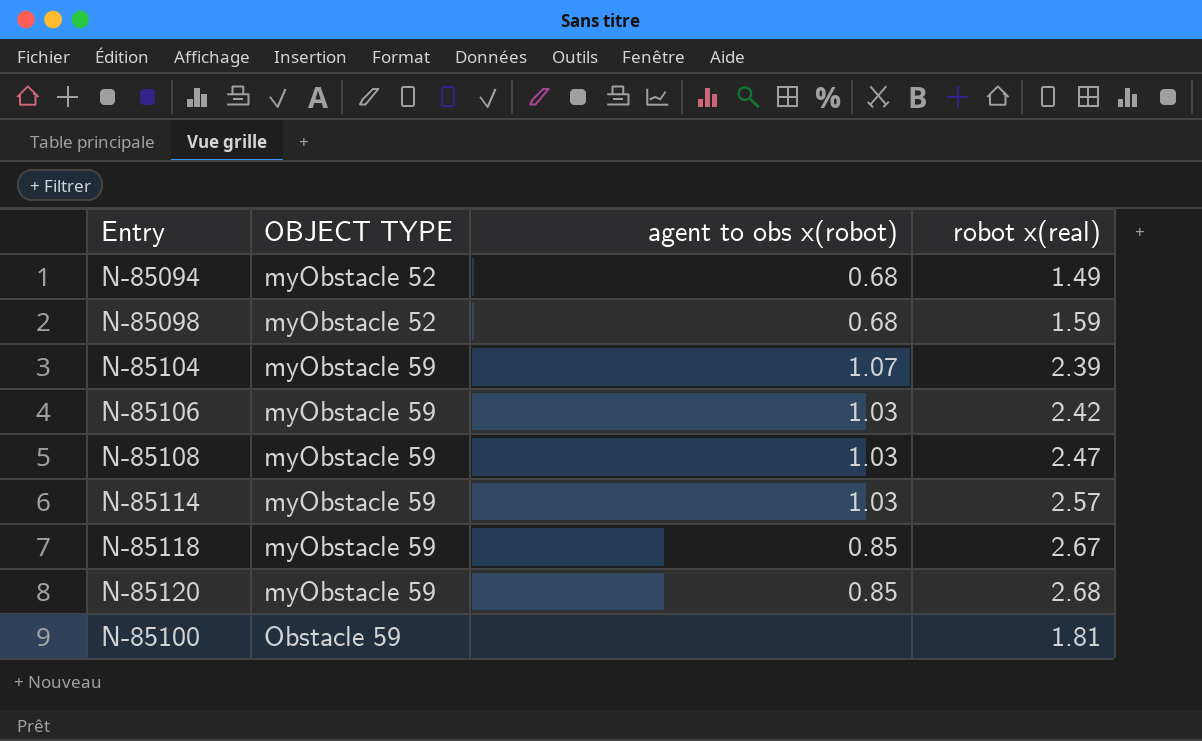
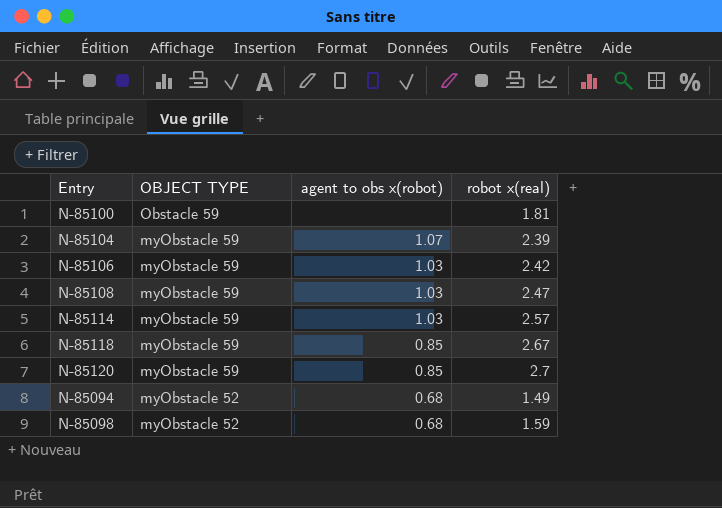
row order: OBJECT TYPE ascending -> OBJECT TYPE descending
N-85120 | robot x(real): 2.68 -> 2.7

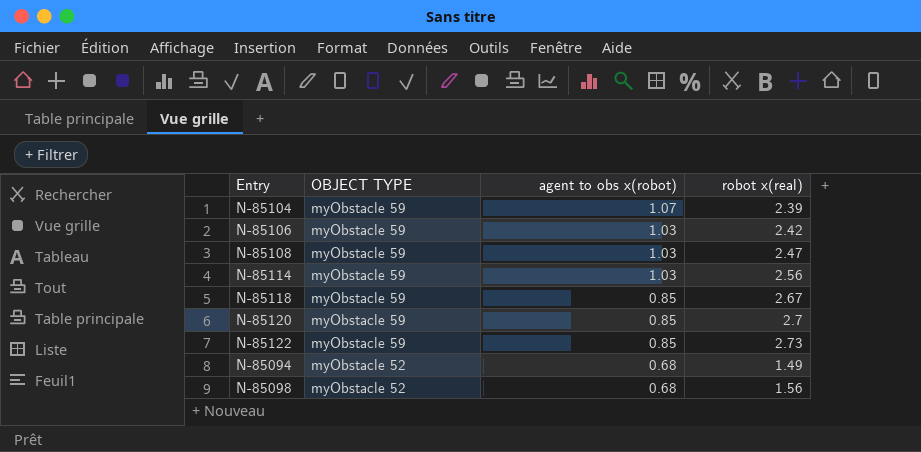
row N-85100: Obstacle 59 | none | 1.81 -> none
N-85114 | robot x(real): 2.57 -> 2.56
row N-85122: none -> myObstacle 59 | 0.85 | 2.73
N-85098 | robot x(real): 1.59 -> 1.56

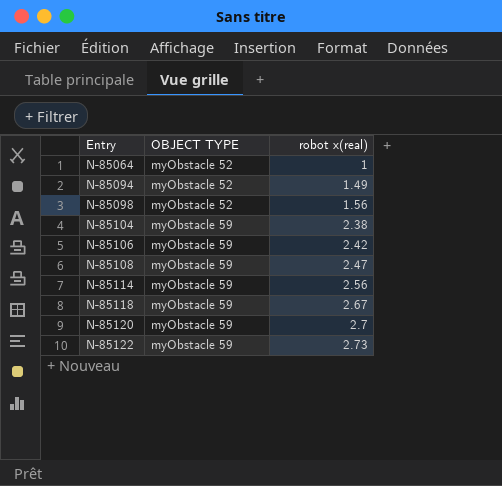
row order: OBJECT TYPE descending -> Entry ascending
column agent to obs x(robot) | position: 3 -> none
row N-85064: none -> myObstacle 52 | 1
N-85104 | robot x(real): 2.39 -> 2.38

